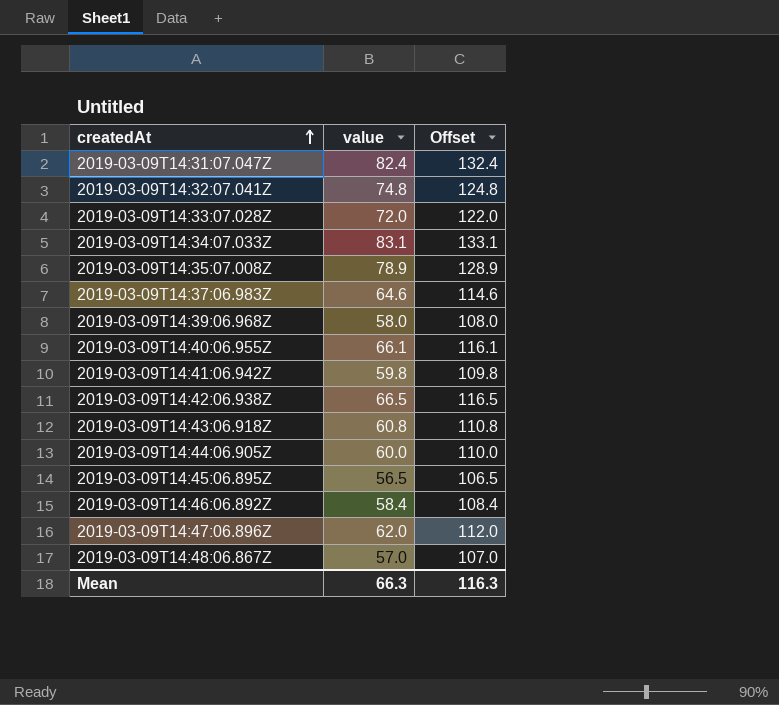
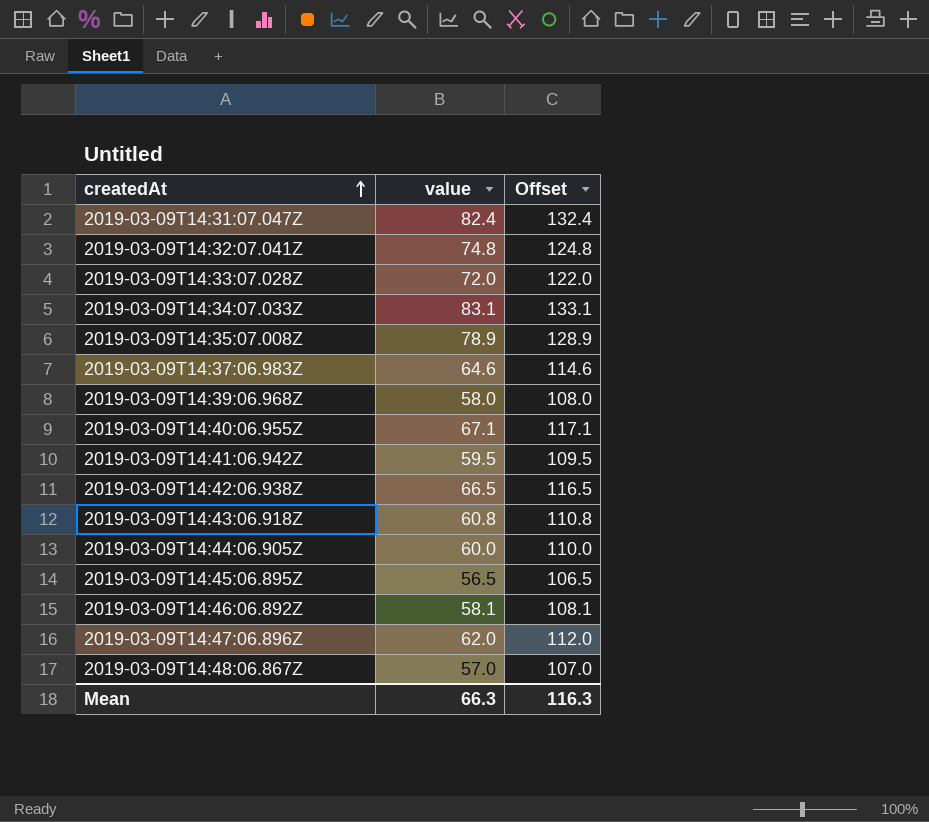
2019-03-09T14:40:06.955Z | value: 66.1 -> 67.1
2019-03-09T14:40:06.955Z | Offset: 116.1 -> 117.1
2019-03-09T14:41:06.942Z | value: 59.8 -> 59.5
2019-03-09T14:41:06.942Z | Offset: 109.8 -> 109.5
2019-03-09T14:46:06.892Z | value: 58.4 -> 58.1
2019-03-09T14:46:06.892Z | Offset: 108.4 -> 108.1

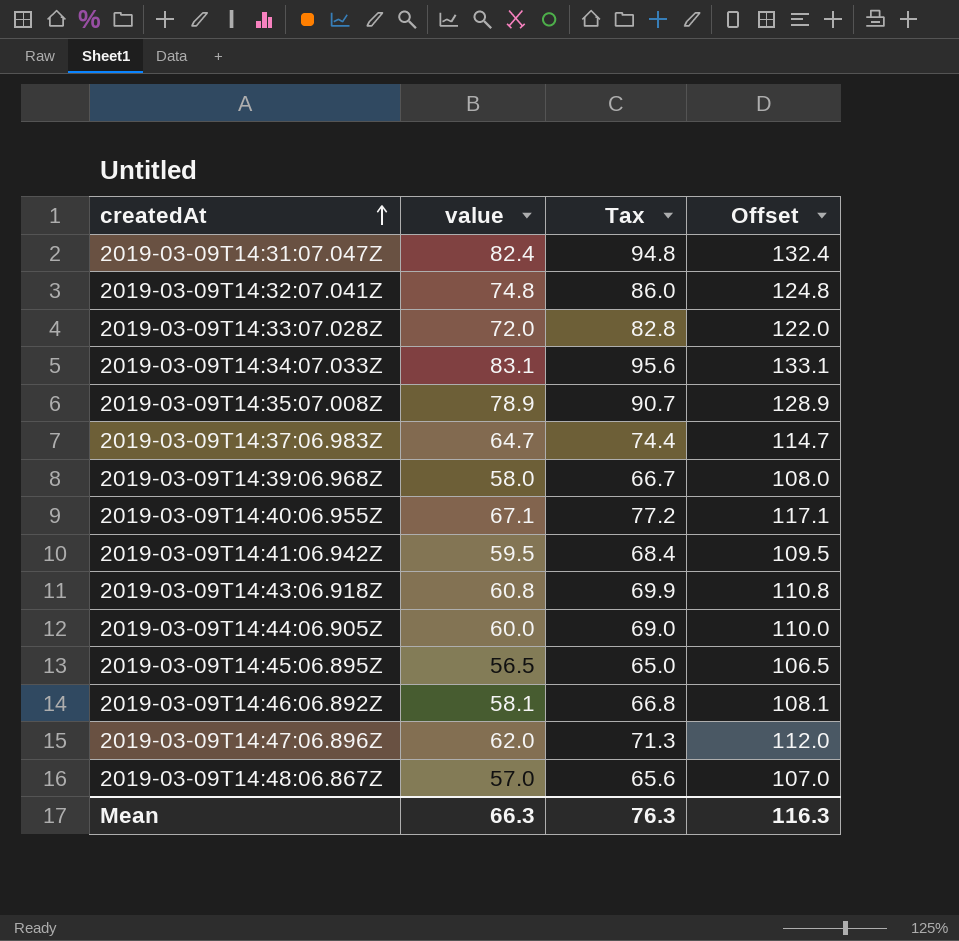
column Tax | formula: none -> [value] * 1.15
row 2019-03-09T14:42:06.938Z: 66.5 | 116.5 -> none
2019-03-09T14:37:06.983Z | value: 64.6 -> 64.7
2019-03-09T14:37:06.983Z | Offset: 114.6 -> 114.7

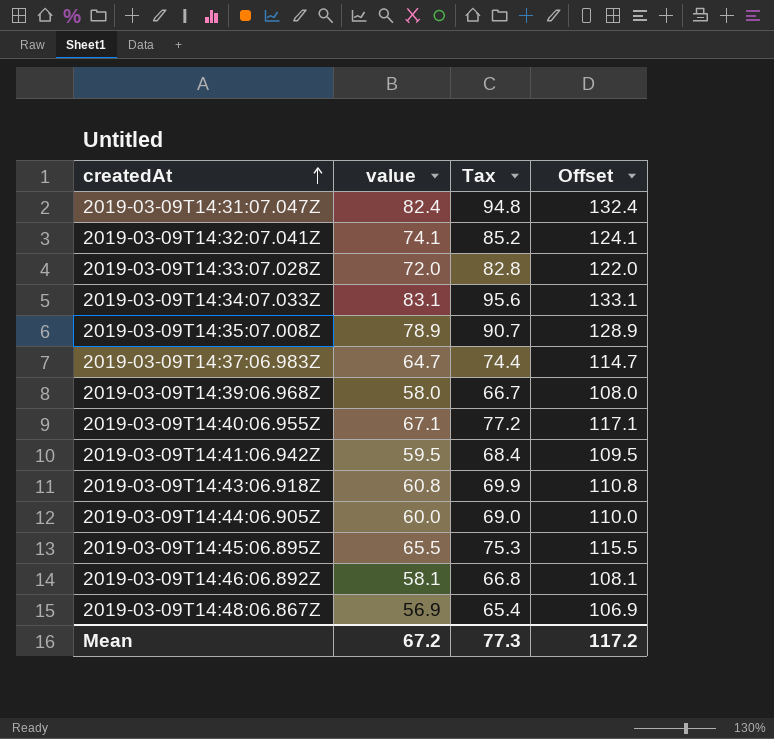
row 2019-03-09T14:47:06.896Z: 62.0 | 71.3 | 112.0 -> none
2019-03-09T14:32:07.041Z | value: 74.8 -> 74.1
2019-03-09T14:32:07.041Z | Tax: 86.0 -> 85.2
2019-03-09T14:32:07.041Z | Offset: 124.8 -> 124.1
2019-03-09T14:45:06.895Z | value: 56.5 -> 65.5
2019-03-09T14:45:06.895Z | Tax: 65.0 -> 75.3
2019-03-09T14:45:06.895Z | Offset: 106.5 -> 115.5
2019-03-09T14:48:06.867Z | value: 57.0 -> 56.9
2019-03-09T14:48:06.867Z | Tax: 65.6 -> 65.4
2019-03-09T14:48:06.867Z | Offset: 107.0 -> 106.9
Mean | value: 66.3 -> 67.2
Mean | Tax: 76.3 -> 77.3
Mean | Offset: 116.3 -> 117.2

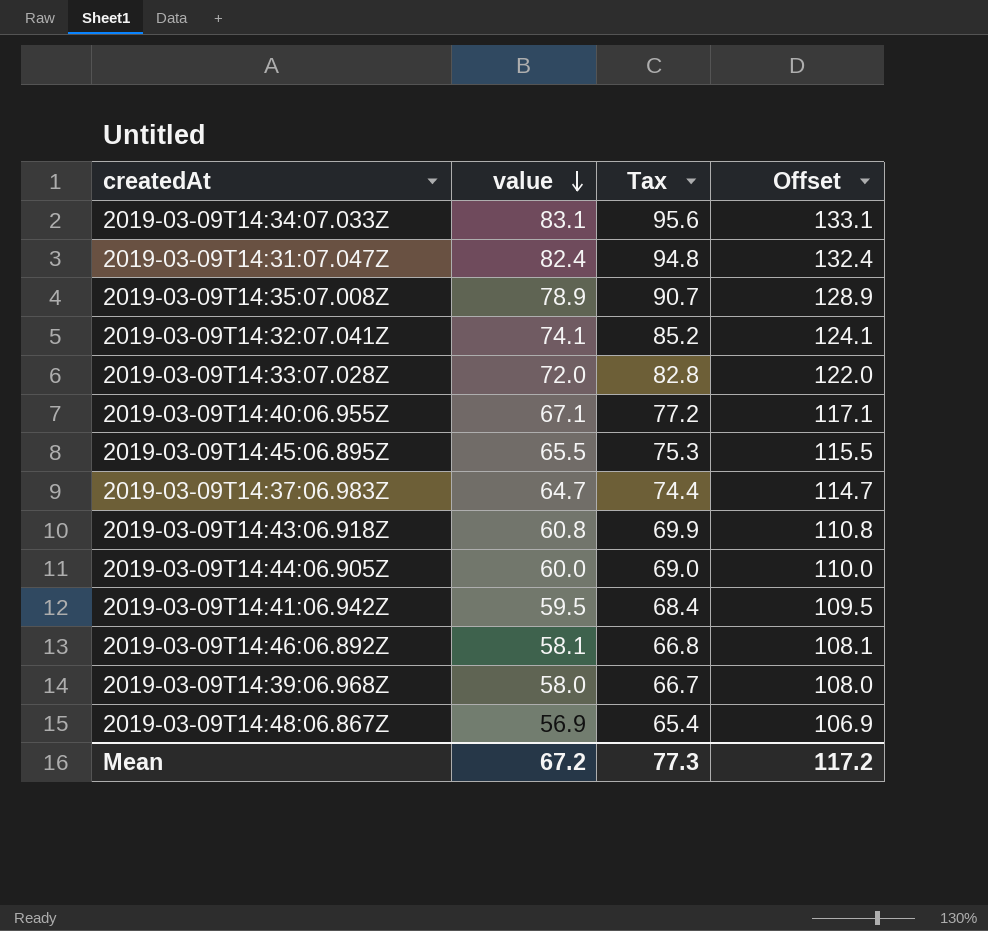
row order: createdAt ascending -> value descending

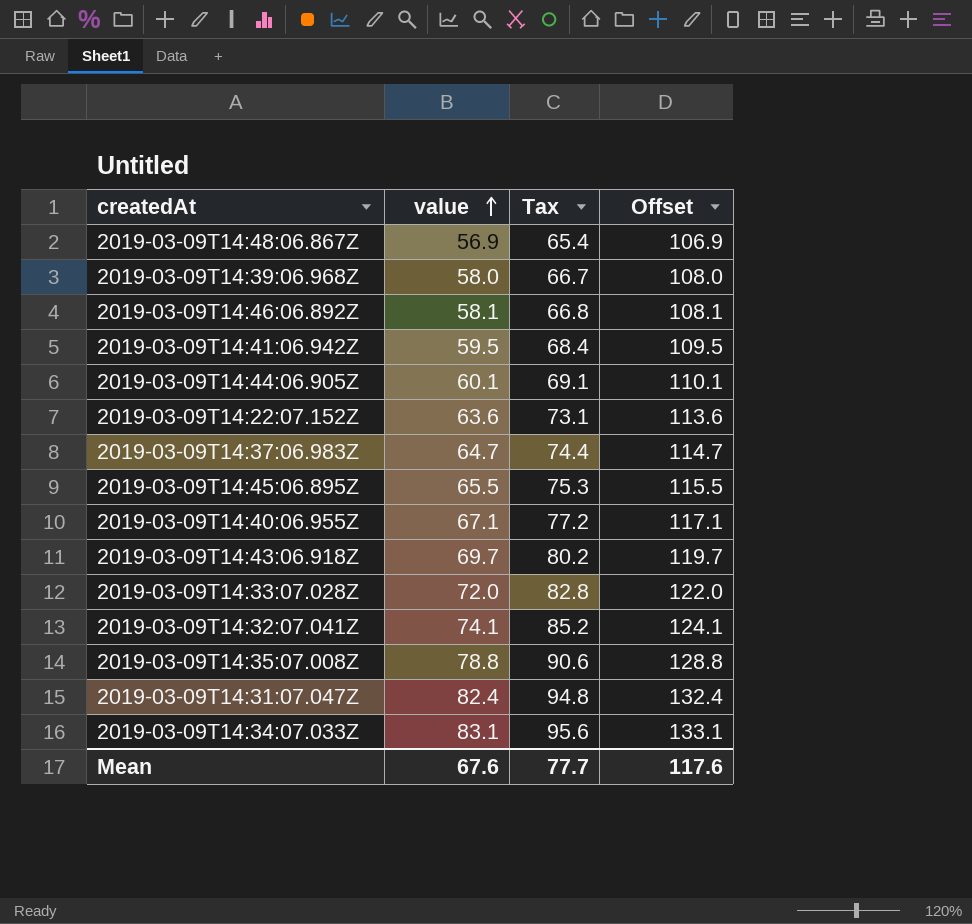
row order: value descending -> value ascending
2019-03-09T14:44:06.905Z | value: 60.0 -> 60.1
2019-03-09T14:44:06.905Z | Tax: 69.0 -> 69.1
2019-03-09T14:44:06.905Z | Offset: 110.0 -> 110.1
row 2019-03-09T14:22:07.152Z: none -> 63.6 | 73.1 | 113.6
2019-03-09T14:43:06.918Z | value: 60.8 -> 69.7
2019-03-09T14:43:06.918Z | Tax: 69.9 -> 80.2
2019-03-09T14:43:06.918Z | Offset: 110.8 -> 119.7
2019-03-09T14:35:07.008Z | value: 78.9 -> 78.8
2019-03-09T14:35:07.008Z | Tax: 90.7 -> 90.6
2019-03-09T14:35:07.008Z | Offset: 128.9 -> 128.8
Mean | value: 67.2 -> 67.6
Mean | Tax: 77.3 -> 77.7
Mean | Offset: 117.2 -> 117.6

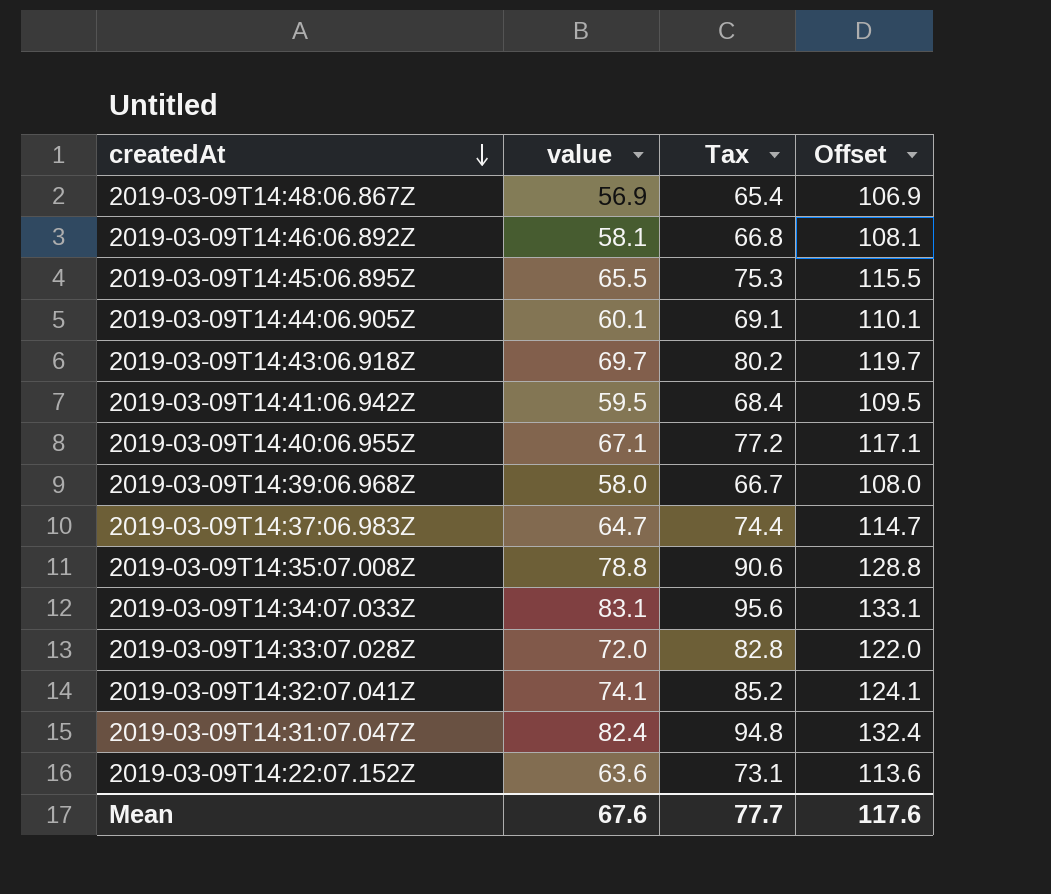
row order: value ascending -> createdAt descending

